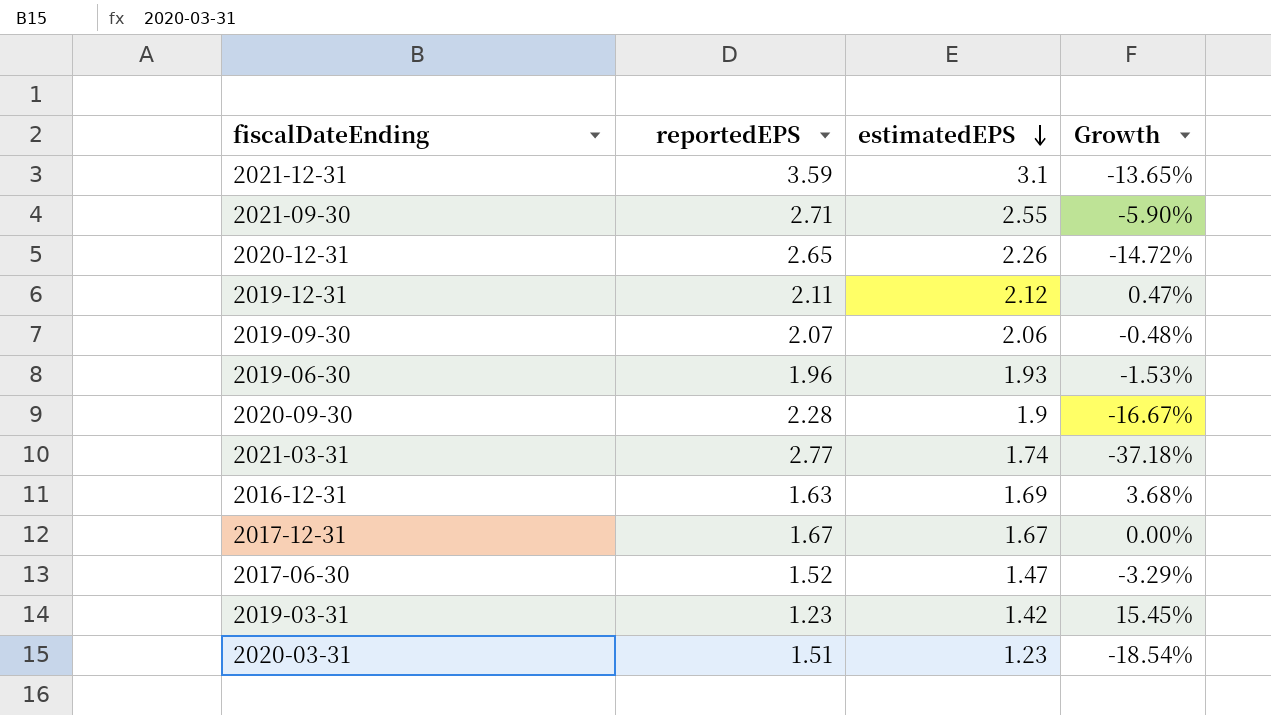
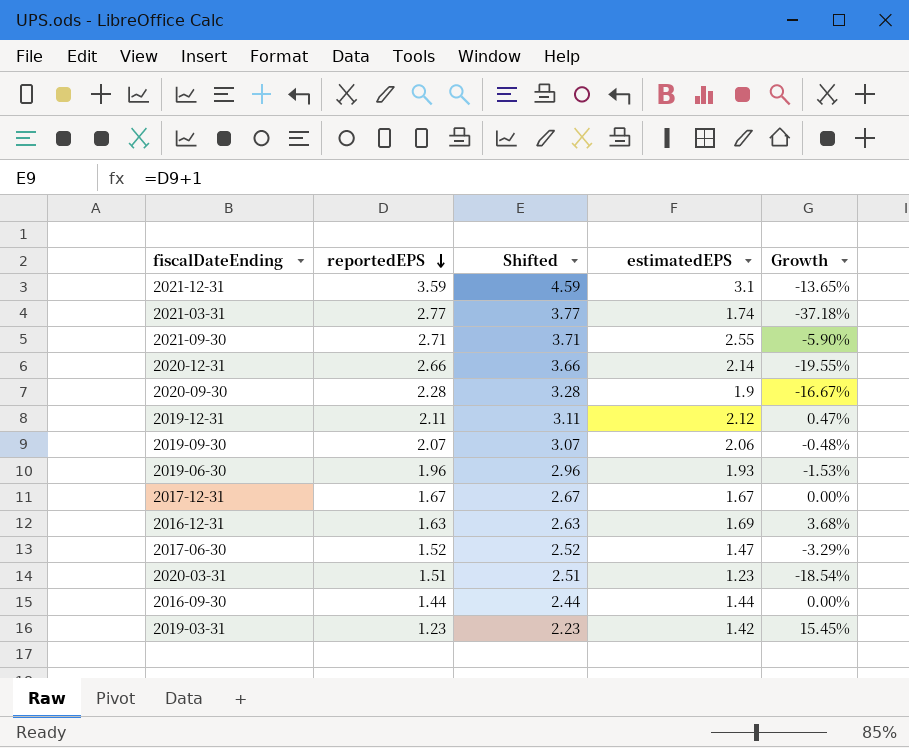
row order: estimatedEPS descending -> reportedEPS descending
column Shifted | formula: none -> [reportedEPS] + 1
2020-12-31 | reportedEPS: 2.65 -> 2.66
2020-12-31 | estimatedEPS: 2.26 -> 2.14
2020-12-31 | Growth: -14.72% -> -19.55%
row 2016-09-30: none -> 1.44 | 2.44 | 1.44 | 0.00%

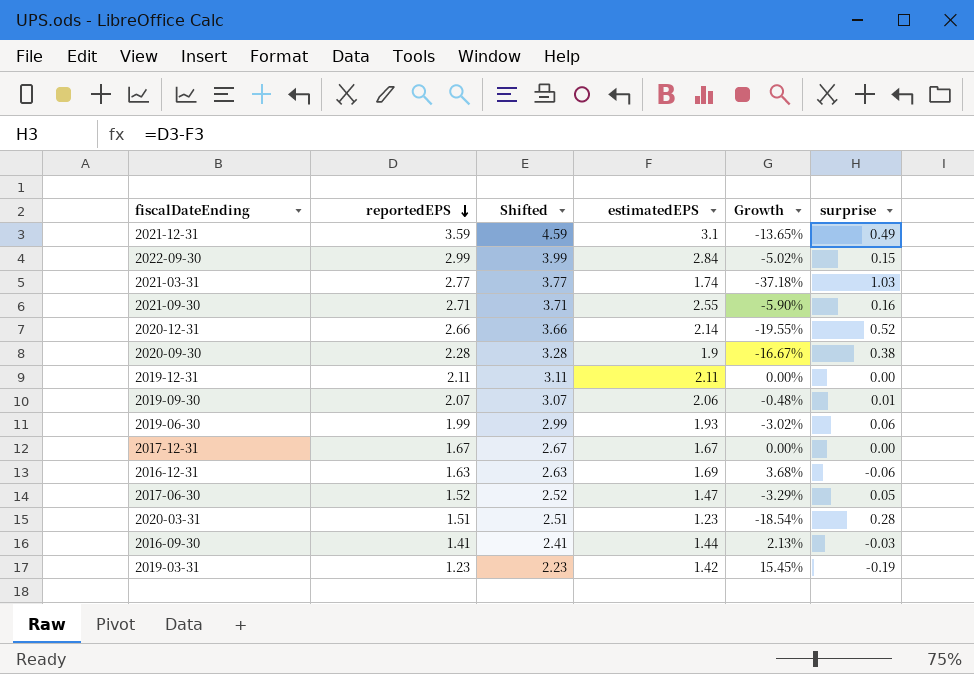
column surprise | formula: none -> [reportedEPS] - [estimatedEPS]
row 2022-09-30: none -> 2.99 | 3.99 | 2.84 | -5.02% | 0.15
2019-12-31 | estimatedEPS: 2.12 -> 2.11
2019-12-31 | Growth: 0.47% -> 0.00%
2019-06-30 | reportedEPS: 1.96 -> 1.99
2019-06-30 | Shifted: 2.96 -> 2.99
2019-06-30 | Growth: -1.53% -> -3.02%
2016-09-30 | reportedEPS: 1.44 -> 1.41
2016-09-30 | Shifted: 2.44 -> 2.41
2016-09-30 | Growth: 0.00% -> 2.13%

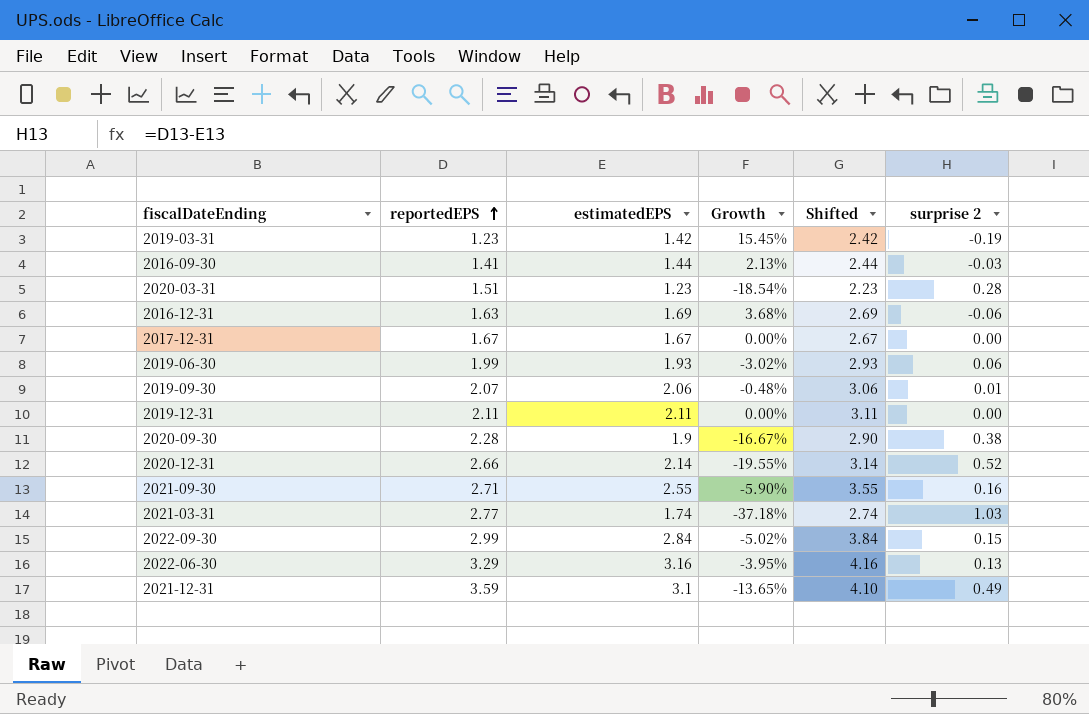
row order: reportedEPS descending -> reportedEPS ascending
column Shifted | formula: [reportedEPS] + 1 -> [estimatedEPS] + 1
column Shifted | position: 3 -> 5
column name: surprise -> surprise 2
row 2017-06-30: 1.52 | 2.52 | 1.47 | -3.29% | 0.05 -> none
row 2022-06-30: none -> 3.29 | 3.16 | -3.95% | 4.16 | 0.13

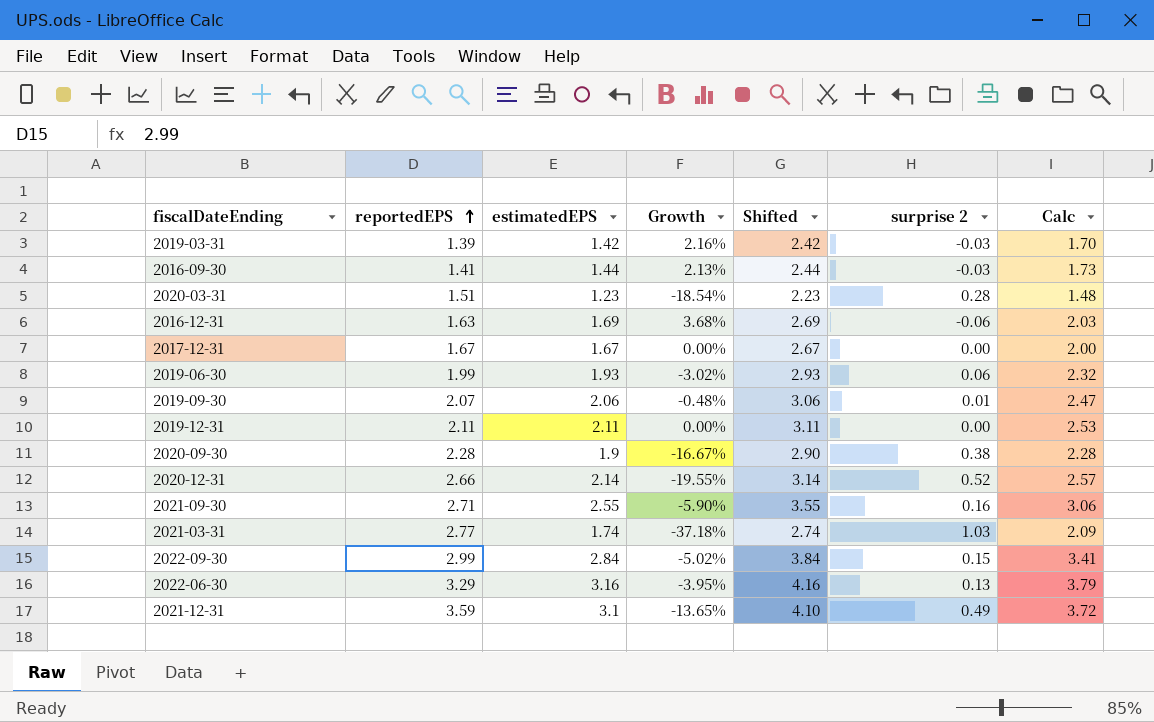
column Calc | formula: none -> [estimatedEPS] * 1.2
2019-03-31 | reportedEPS: 1.23 -> 1.39
2019-03-31 | Growth: 15.45% -> 2.16%
2019-03-31 | surprise 2: -0.19 -> -0.03

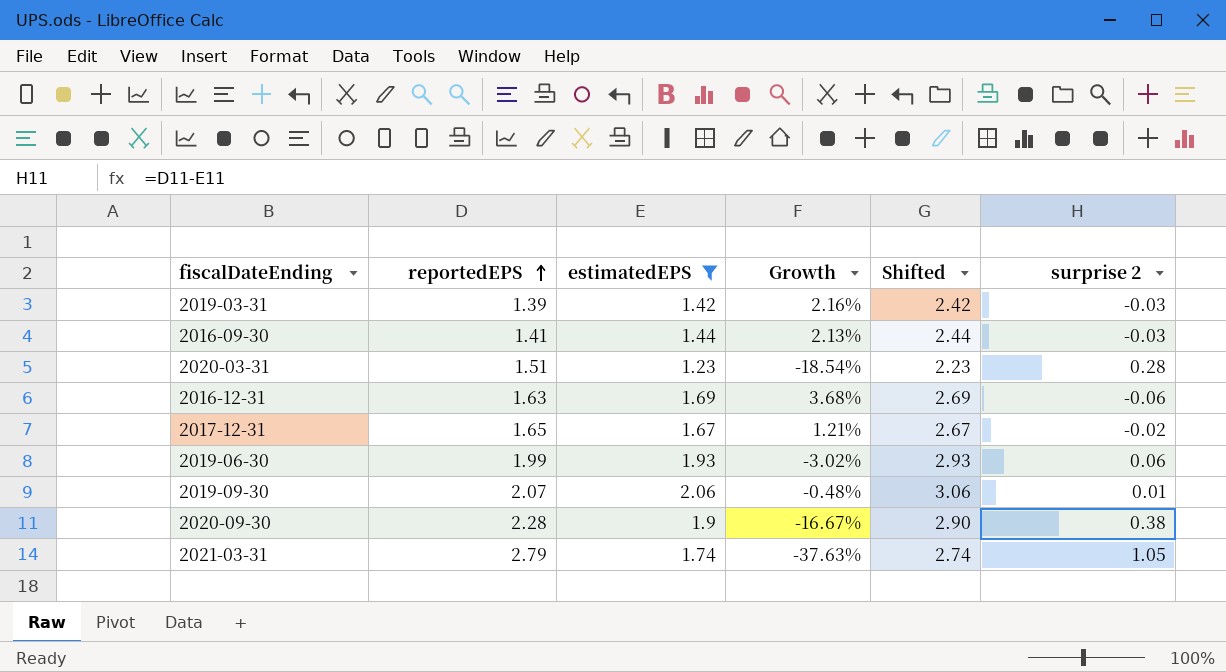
filter: none -> estimatedEPS <= 2.06
column Calc | formula: [estimatedEPS] * 1.2 -> none
2017-12-31 | reportedEPS: 1.67 -> 1.65
2017-12-31 | Growth: 0.00% -> 1.21%
2017-12-31 | surprise 2: 0.00 -> -0.02
2021-03-31 | reportedEPS: 2.77 -> 2.79
2021-03-31 | Growth: -37.18% -> -37.63%
2021-03-31 | surprise 2: 1.03 -> 1.05

